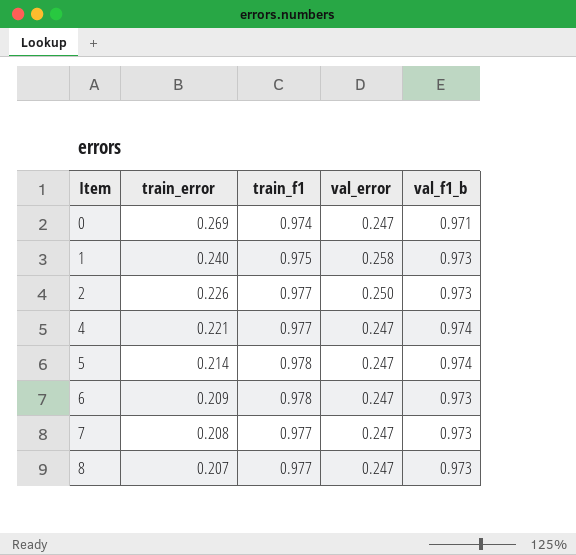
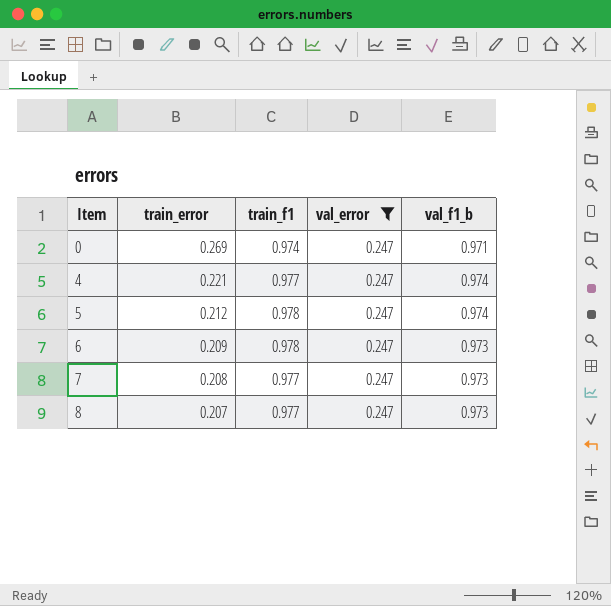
filter: none -> val_error = 0.247
5 | train_error: 0.214 -> 0.212

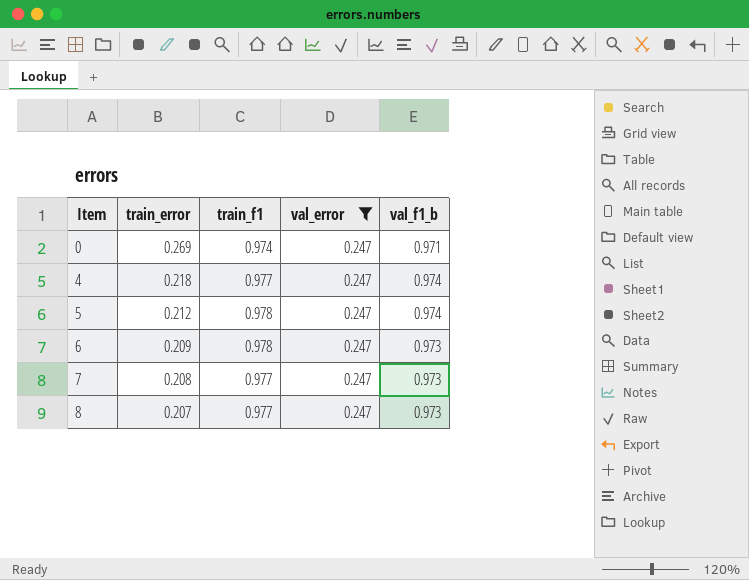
4 | train_error: 0.221 -> 0.218

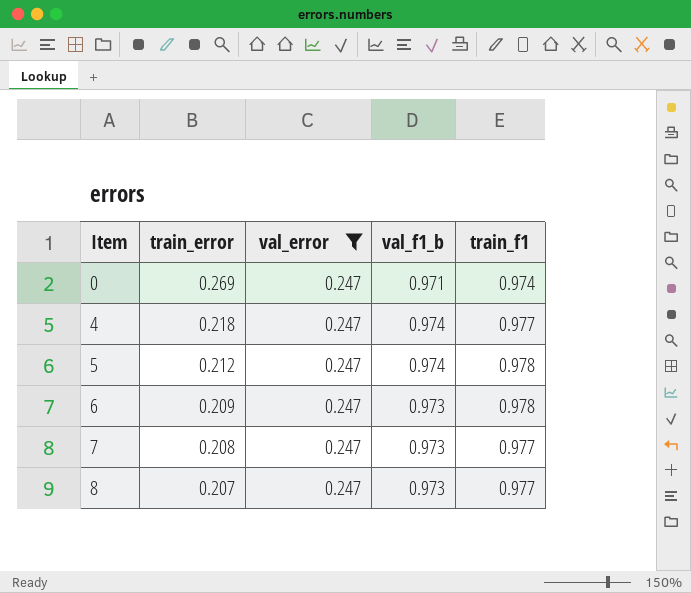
column train_f1 | position: 3 -> 5

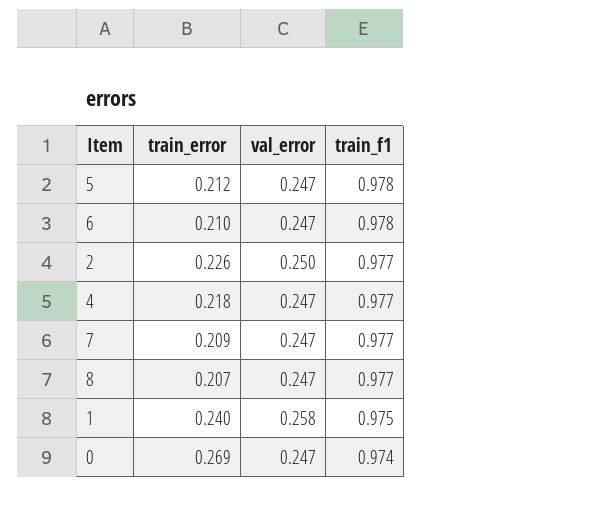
filter: val_error = 0.247 -> none
row order: Item ascending -> train_f1 descending
column val_f1_b | position: 4 -> none
6 | train_error: 0.209 -> 0.210
7 | train_error: 0.208 -> 0.209

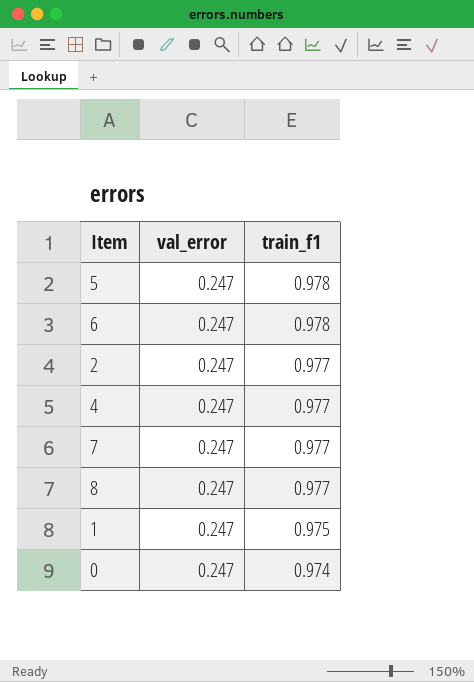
column train_error | position: 2 -> none
2 | val_error: 0.250 -> 0.247
1 | val_error: 0.258 -> 0.247

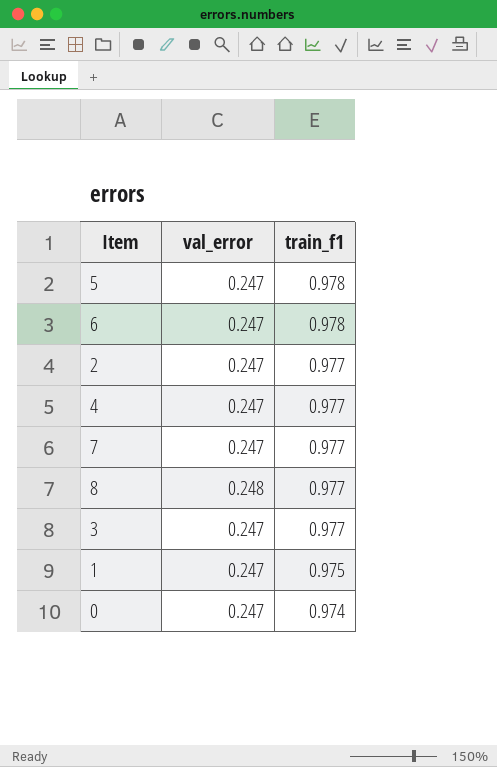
8 | val_error: 0.247 -> 0.248
row 3: none -> 0.247 | 0.977

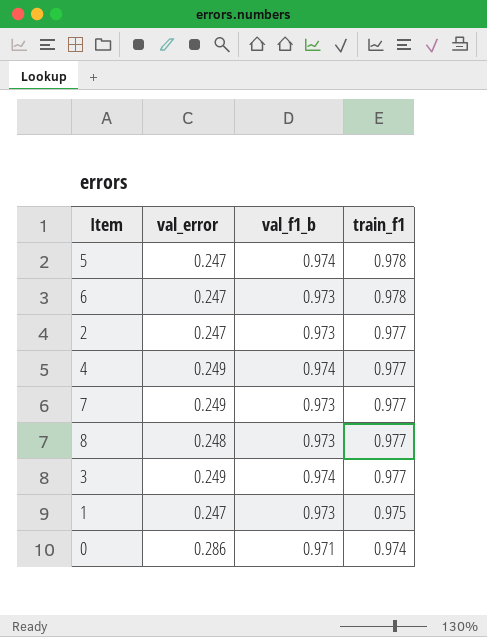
column val_f1_b | position: none -> 3
4 | val_error: 0.247 -> 0.249
7 | val_error: 0.247 -> 0.249
3 | val_error: 0.247 -> 0.249
0 | val_error: 0.247 -> 0.286

